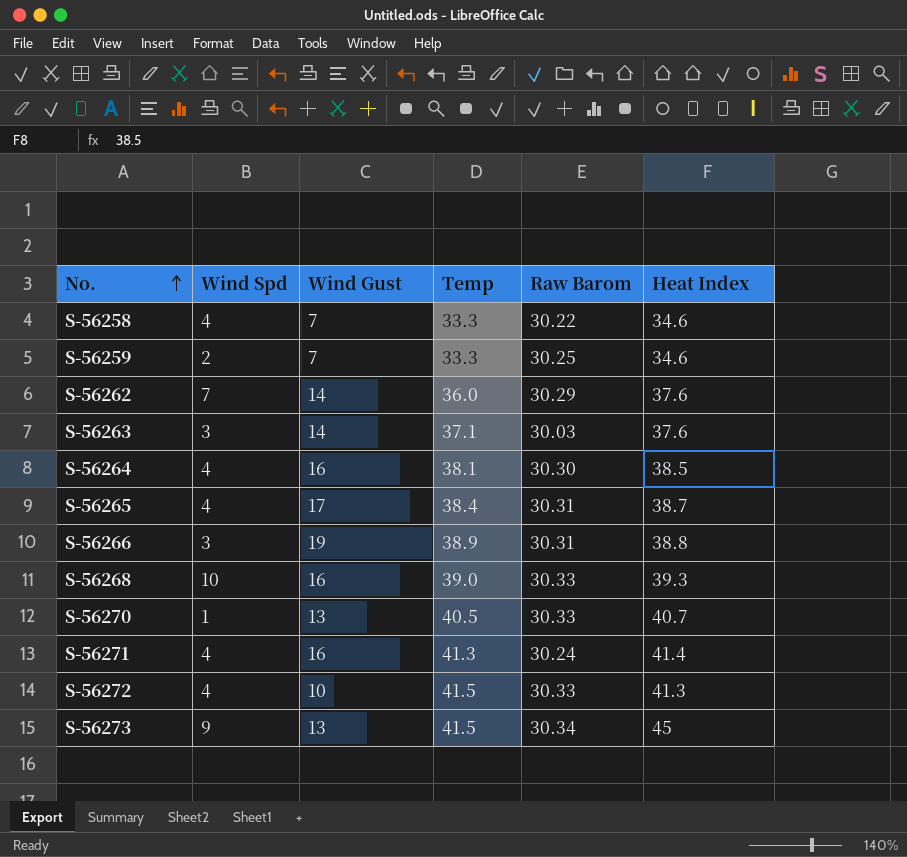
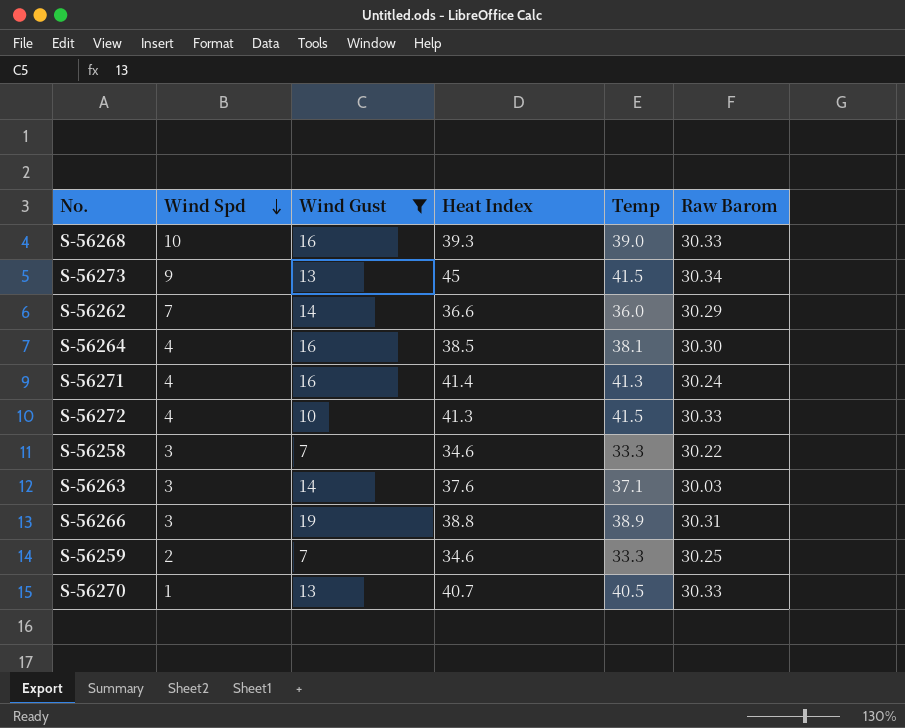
filter: none -> Wind Gust != 17
row order: No. ascending -> Wind Spd descending
column Heat Index | position: 6 -> 4
S-56262 | Heat Index: 37.6 -> 36.6
S-56258 | Wind Spd: 4 -> 3

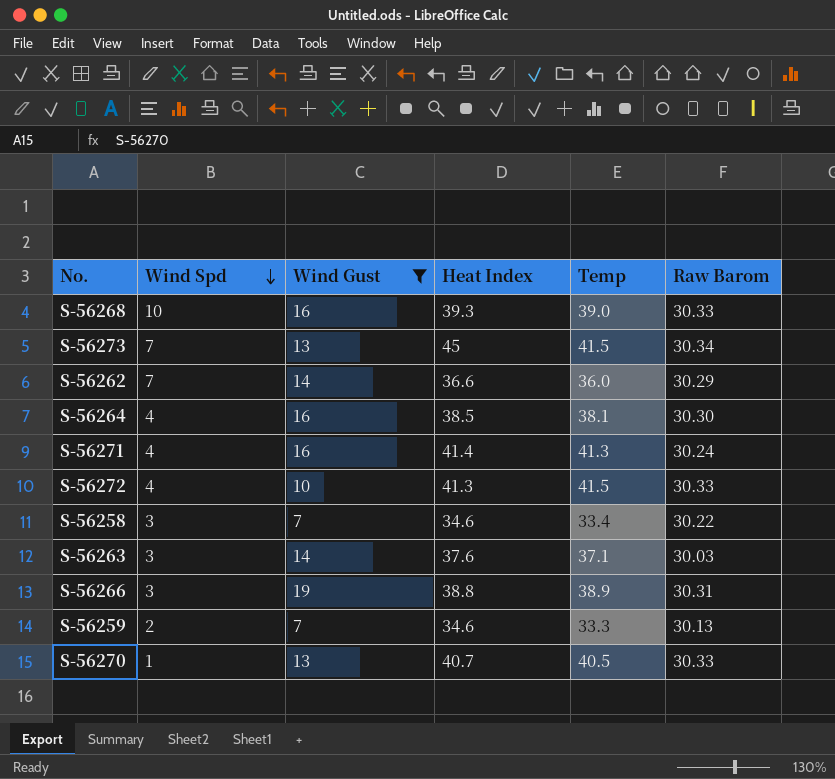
S-56273 | Wind Spd: 9 -> 7
S-56258 | Temp: 33.3 -> 33.4
S-56259 | Raw Barom: 30.25 -> 30.13

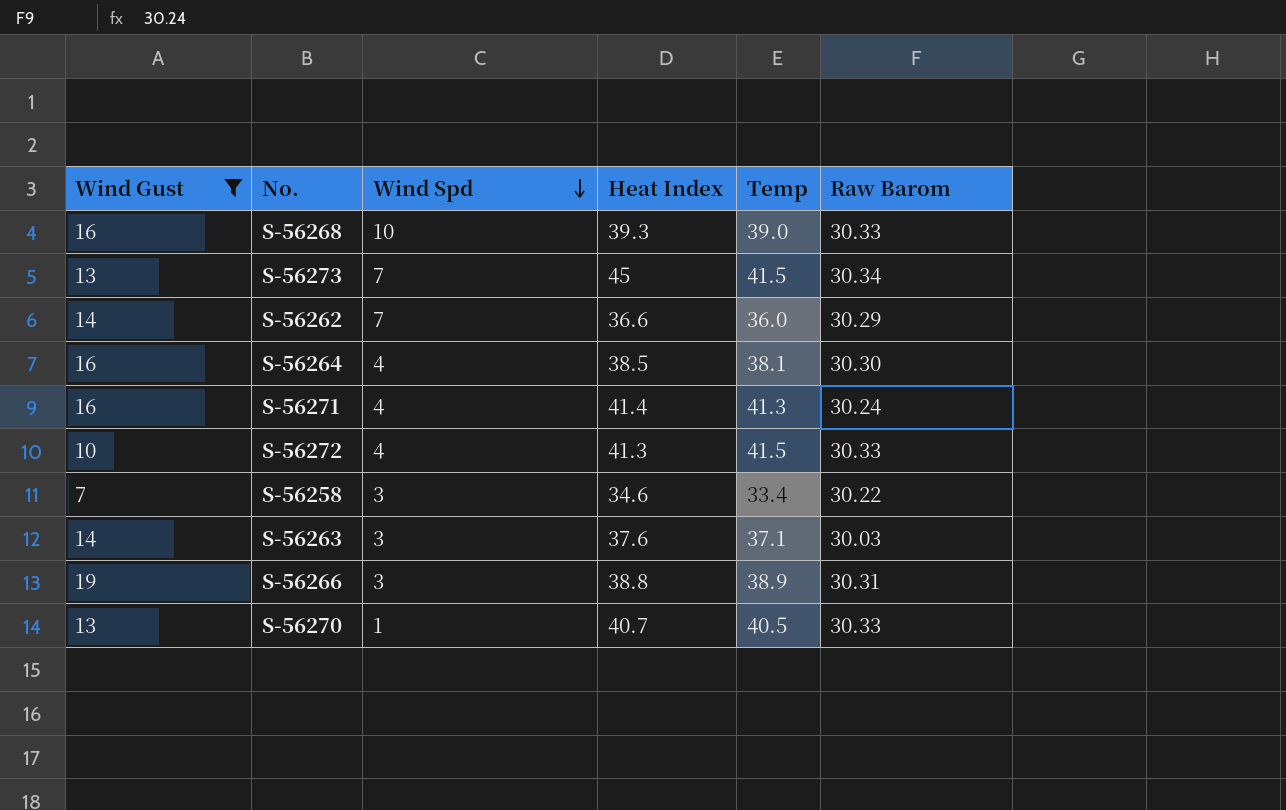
column Wind Gust | position: 3 -> 1
row S-56259: 2 | 7 | 34.6 | 33.3 | 30.13 -> none

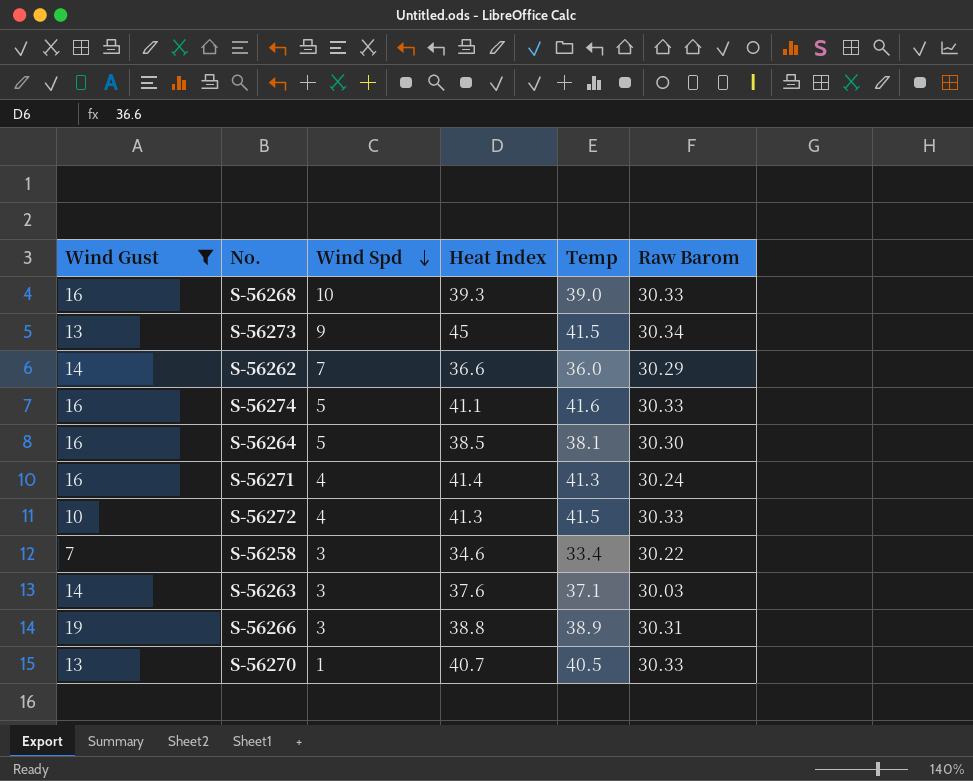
S-56273 | Wind Spd: 7 -> 9
row S-56274: none -> 16 | 5 | 41.1 | 41.6 | 30.33
S-56264 | Wind Spd: 4 -> 5

